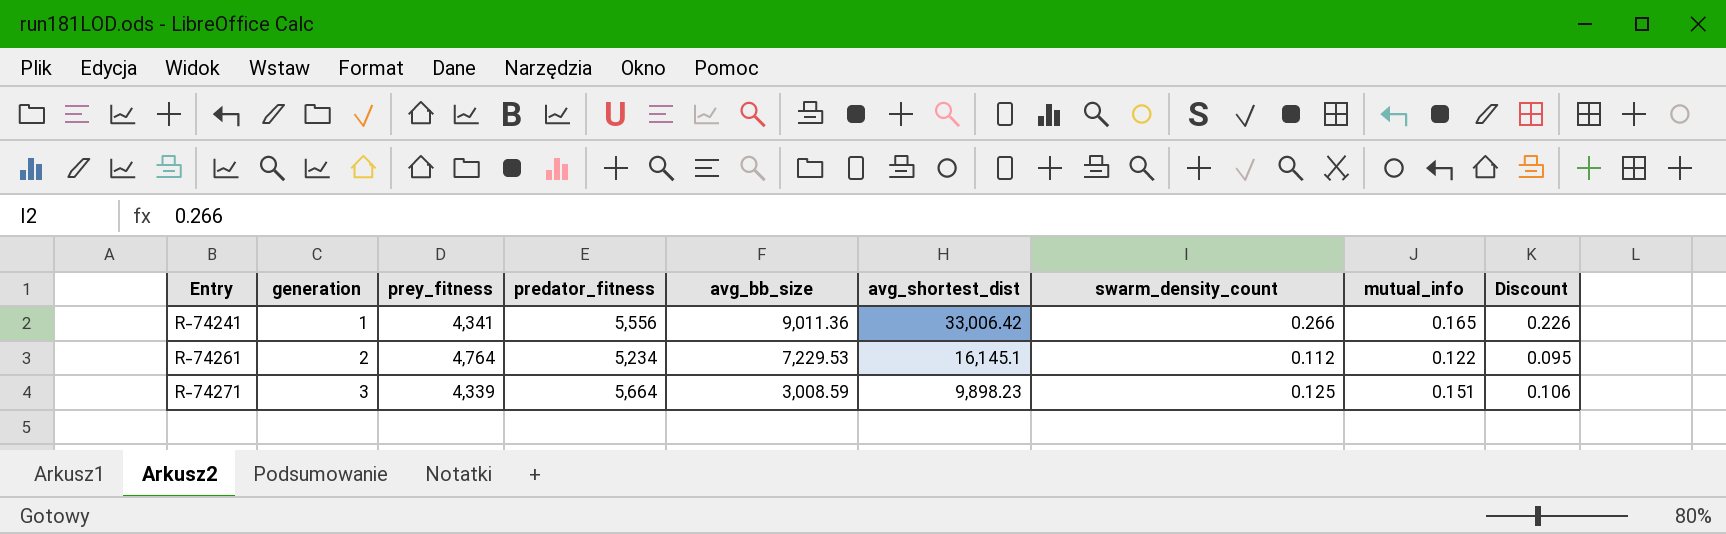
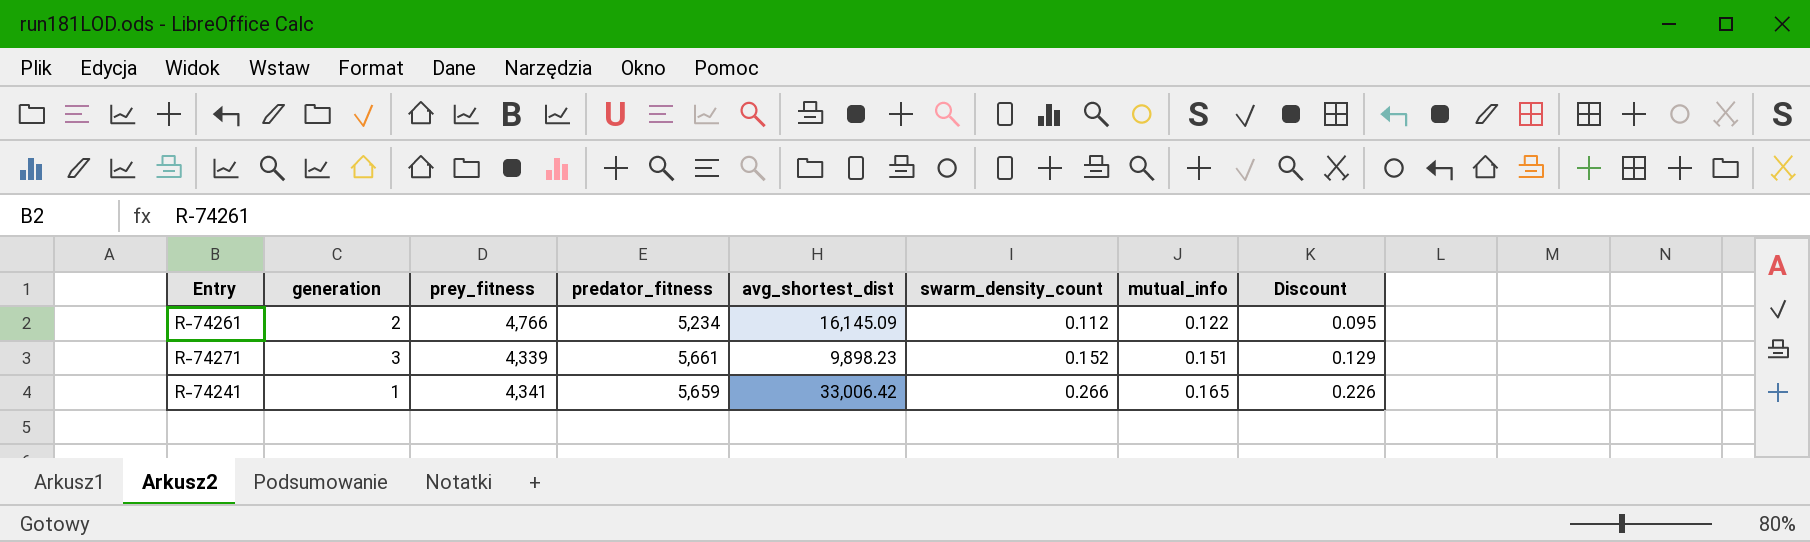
row order: Entry ascending -> swarm_density_count ascending
column avg_bb_size | position: 5 -> none
R-74261 | prey_fitness: 4,764 -> 4,766
R-74261 | avg_shortest_dist: 16,145.1 -> 16,145.09
R-74271 | predator_fitness: 5,664 -> 5,661
R-74271 | swarm_density_count: 0.125 -> 0.152
R-74271 | Discount: 0.106 -> 0.129
R-74241 | predator_fitness: 5,556 -> 5,659

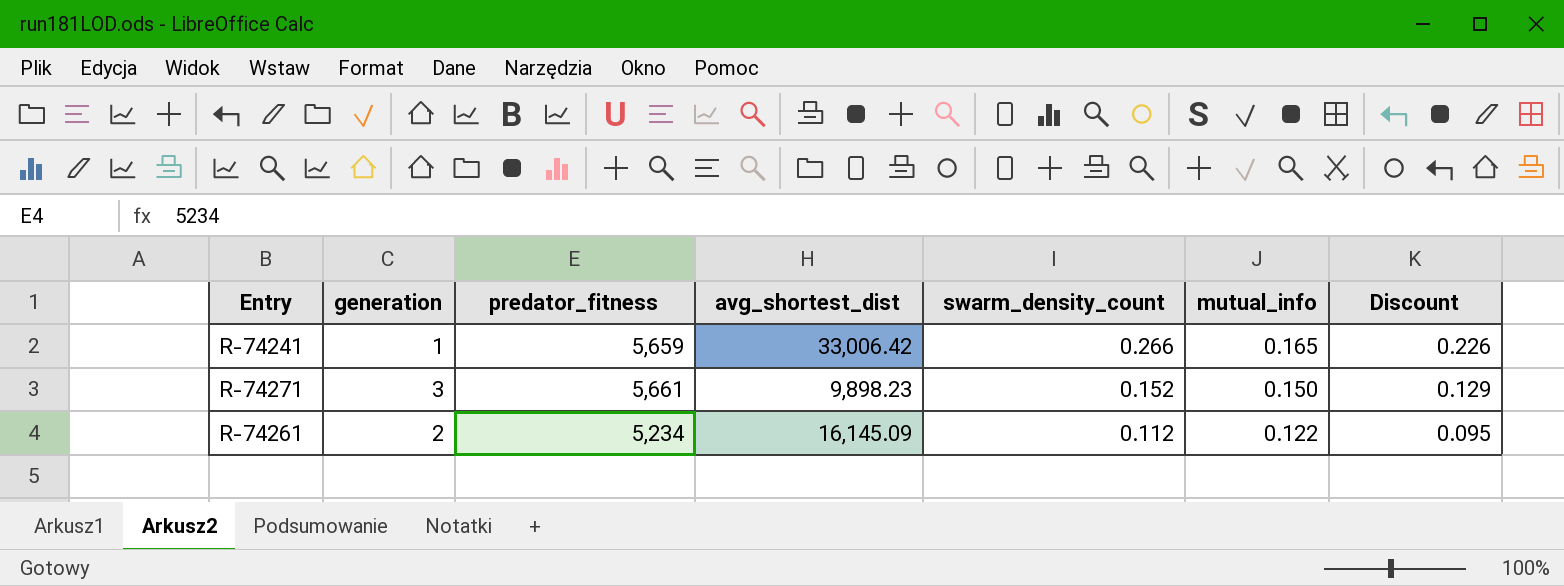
row order: swarm_density_count ascending -> swarm_density_count descending
column prey_fitness | position: 3 -> none
R-74271 | mutual_info: 0.151 -> 0.150

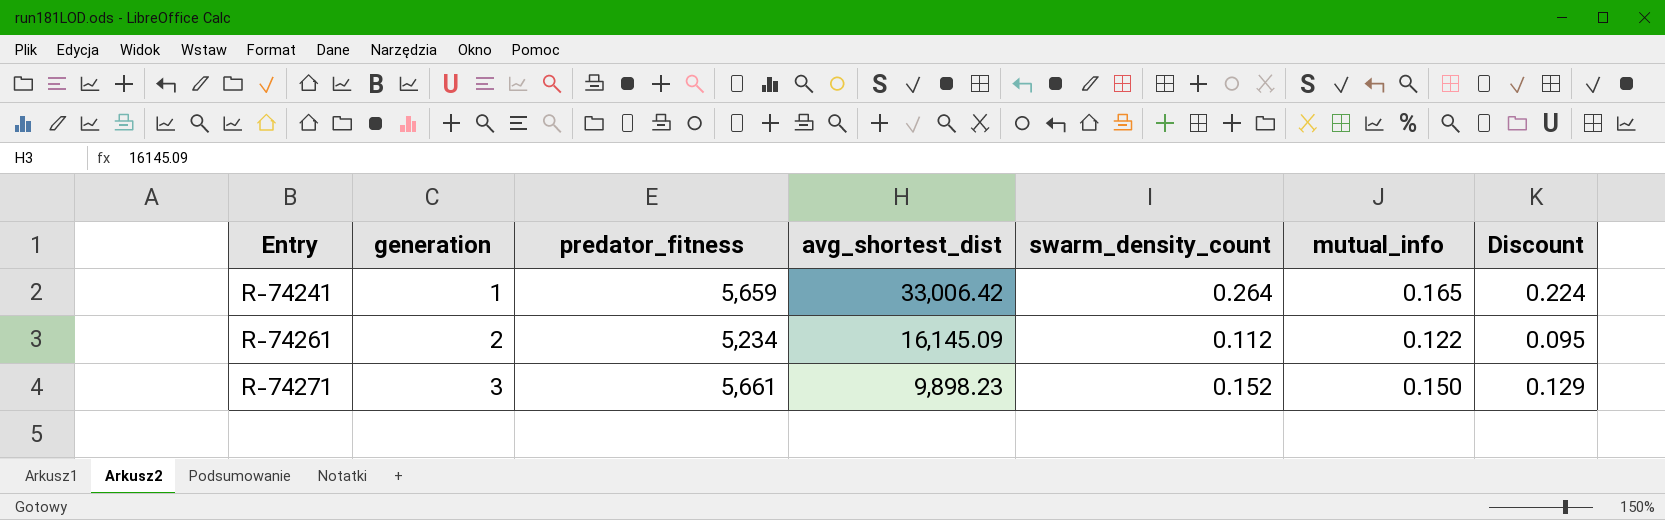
row order: swarm_density_count descending -> Entry ascending
R-74241 | swarm_density_count: 0.266 -> 0.264
R-74241 | Discount: 0.226 -> 0.224

